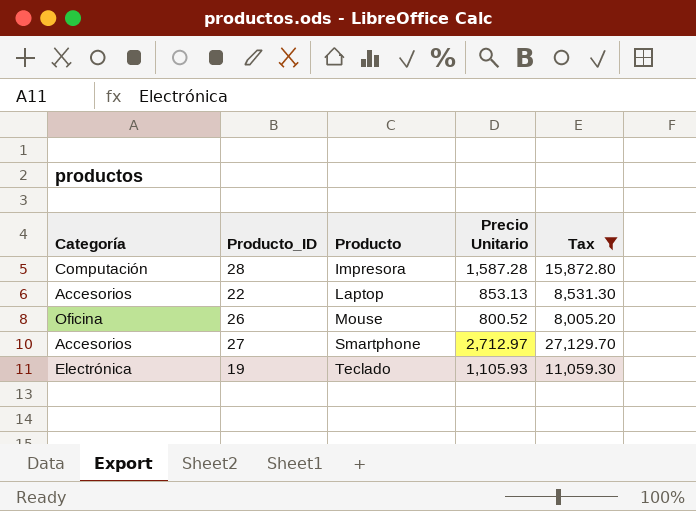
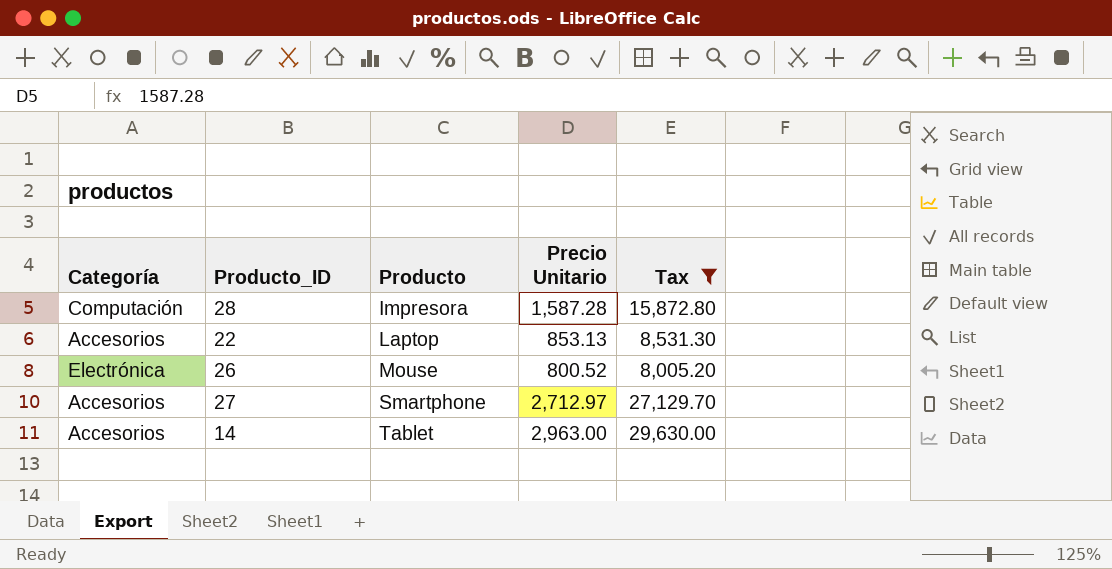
row 19: Electrónica | Teclado | 1,105.93 | 11,059.30 -> none
26 | Categoría: Oficina -> Electrónica
row 14: none -> Accesorios | Tablet | 2,963.00 | 29,630.00

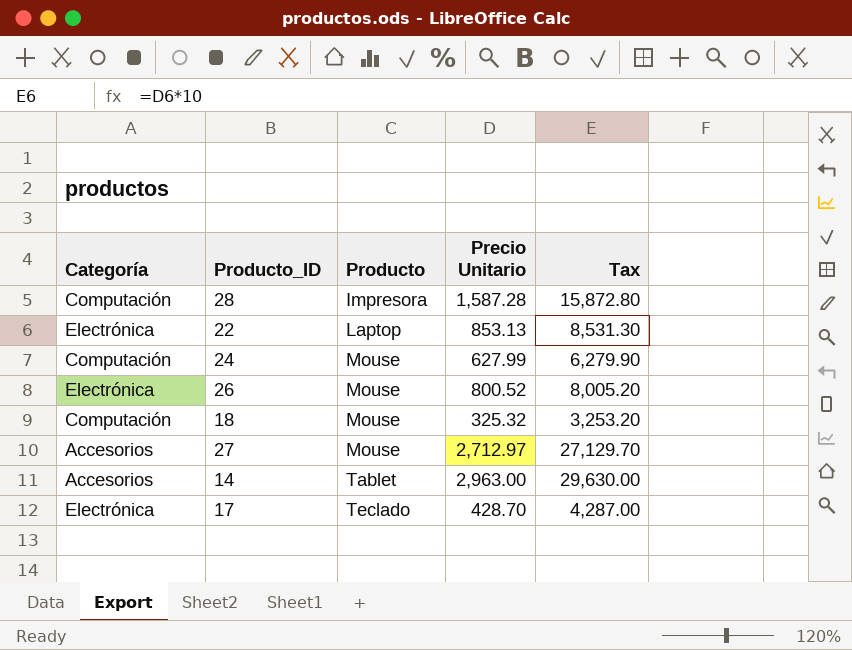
filter: Tax >= 8,005.20 -> none
22 | Categoría: Accesorios -> Electrónica
27 | Producto: Smartphone -> Mouse

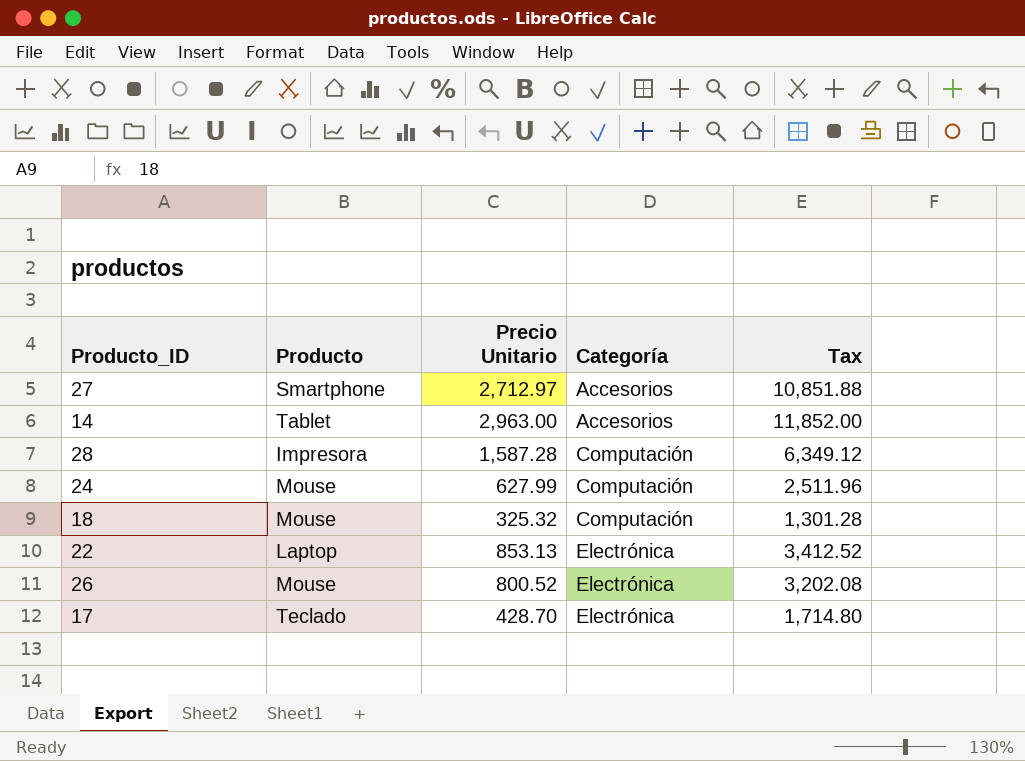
row order: Producto ascending -> Categoría ascending
column Categoría | position: 1 -> 4
column Tax | formula: [Precio Unitario] * 10 -> [Precio Unitario] * 4
27 | Producto: Mouse -> Smartphone

